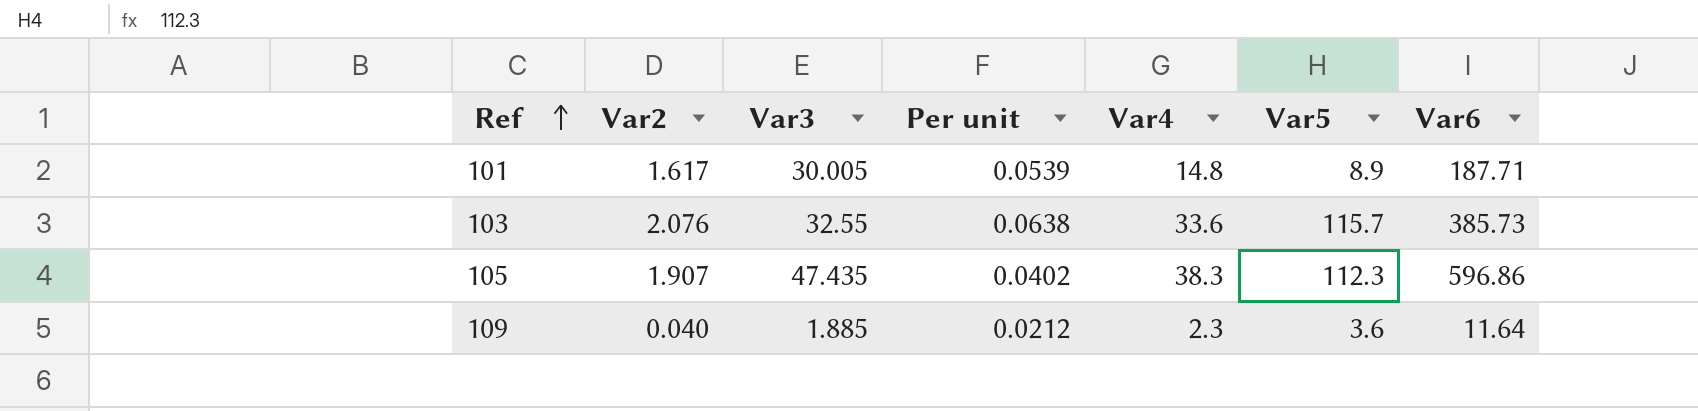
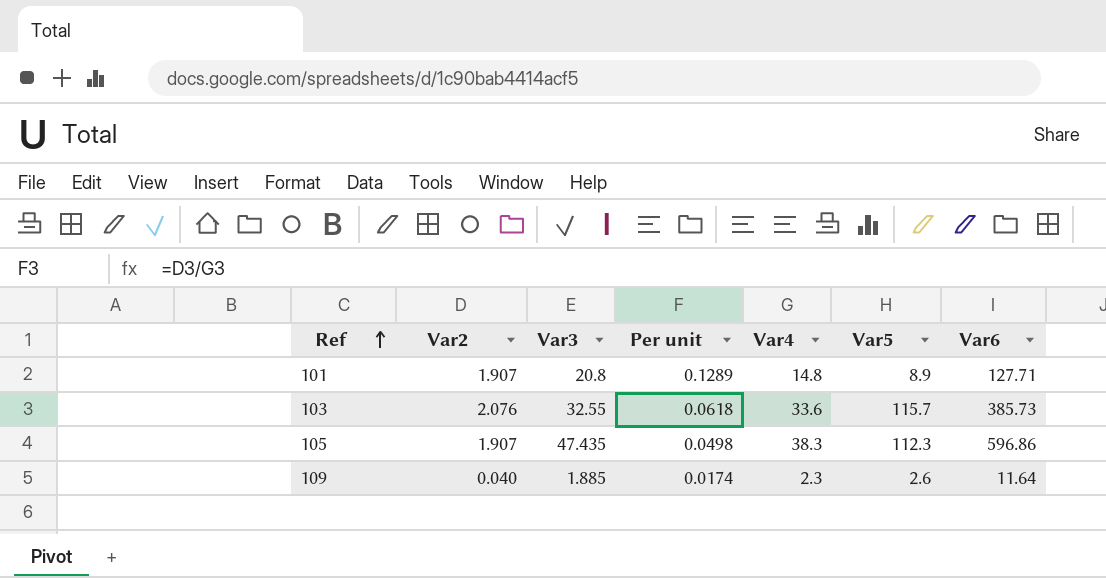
column Per unit | formula: [Var2] / [Var3] -> [Var2] / [Var4]
101 | Var2: 1.617 -> 1.907
101 | Var3: 30.005 -> 20.8
101 | Var6: 187.71 -> 127.71
109 | Var5: 3.6 -> 2.6

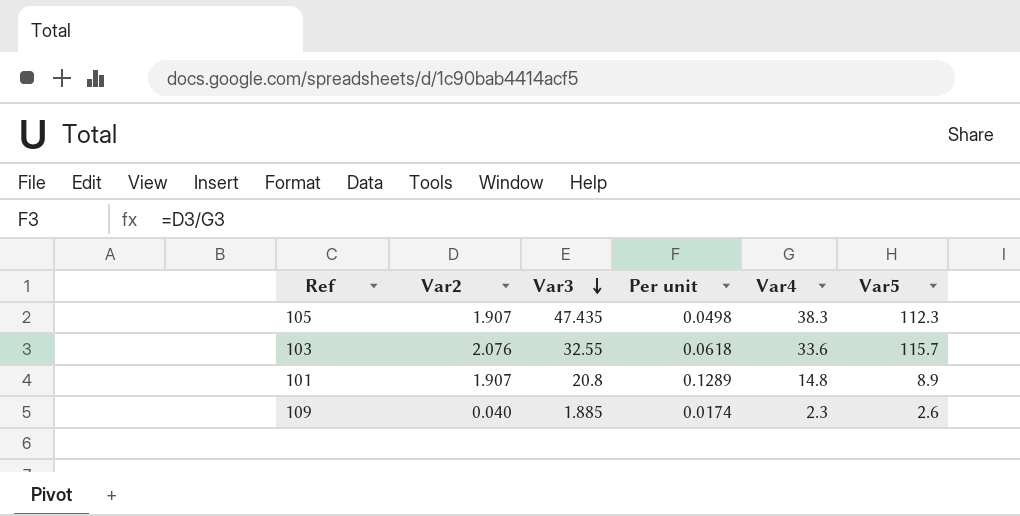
row order: Ref ascending -> Var3 descending
column Var6 | position: 7 -> none

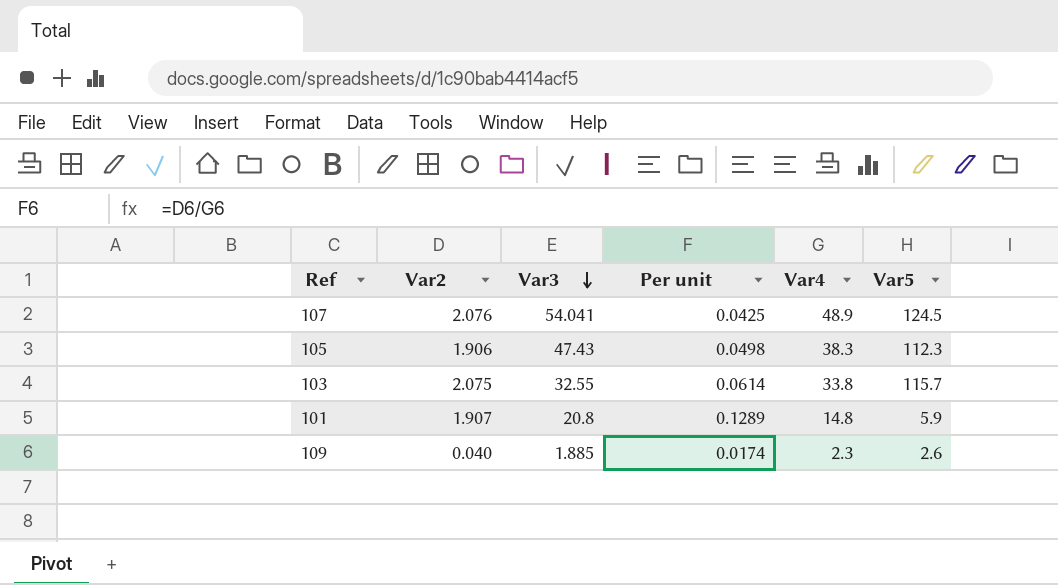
row 107: none -> 2.076 | 54.041 | 0.0425 | 48.9 | 124.5
105 | Var2: 1.907 -> 1.906
105 | Var3: 47.435 -> 47.43
103 | Var2: 2.076 -> 2.075
103 | Per unit: 0.0618 -> 0.0614
103 | Var4: 33.6 -> 33.8
101 | Var5: 8.9 -> 5.9

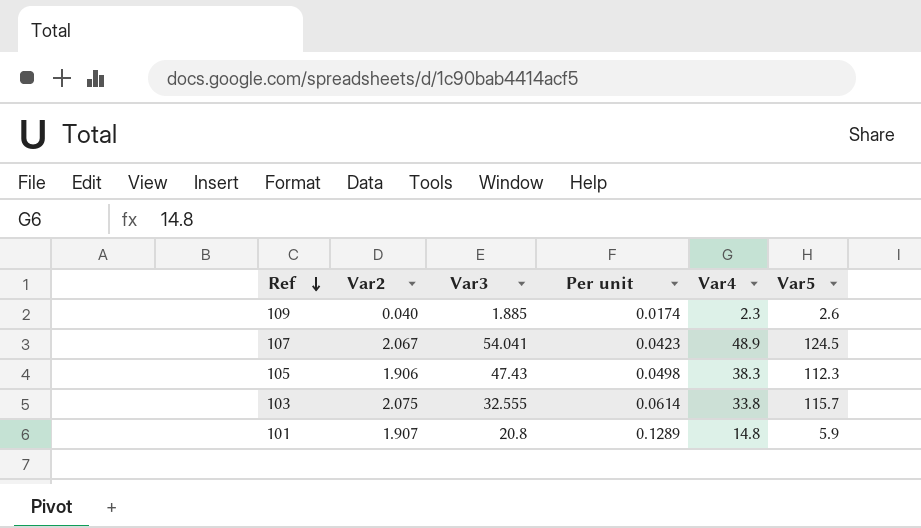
row order: Var3 descending -> Ref descending
107 | Var2: 2.076 -> 2.067
107 | Per unit: 0.0425 -> 0.0423
103 | Var3: 32.55 -> 32.555

